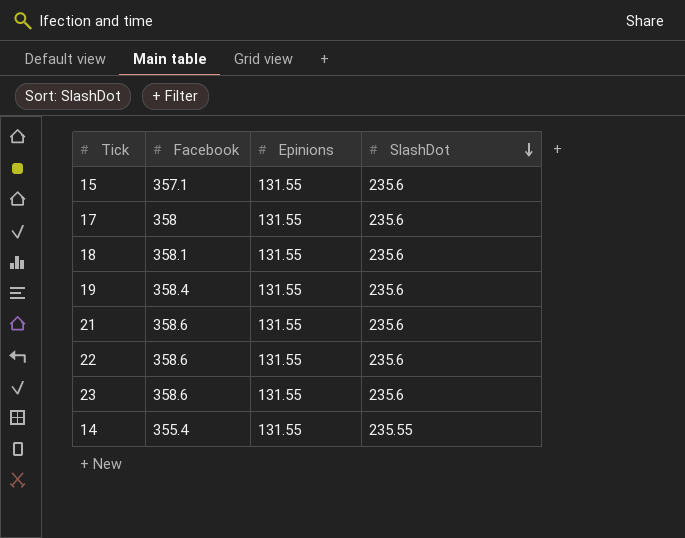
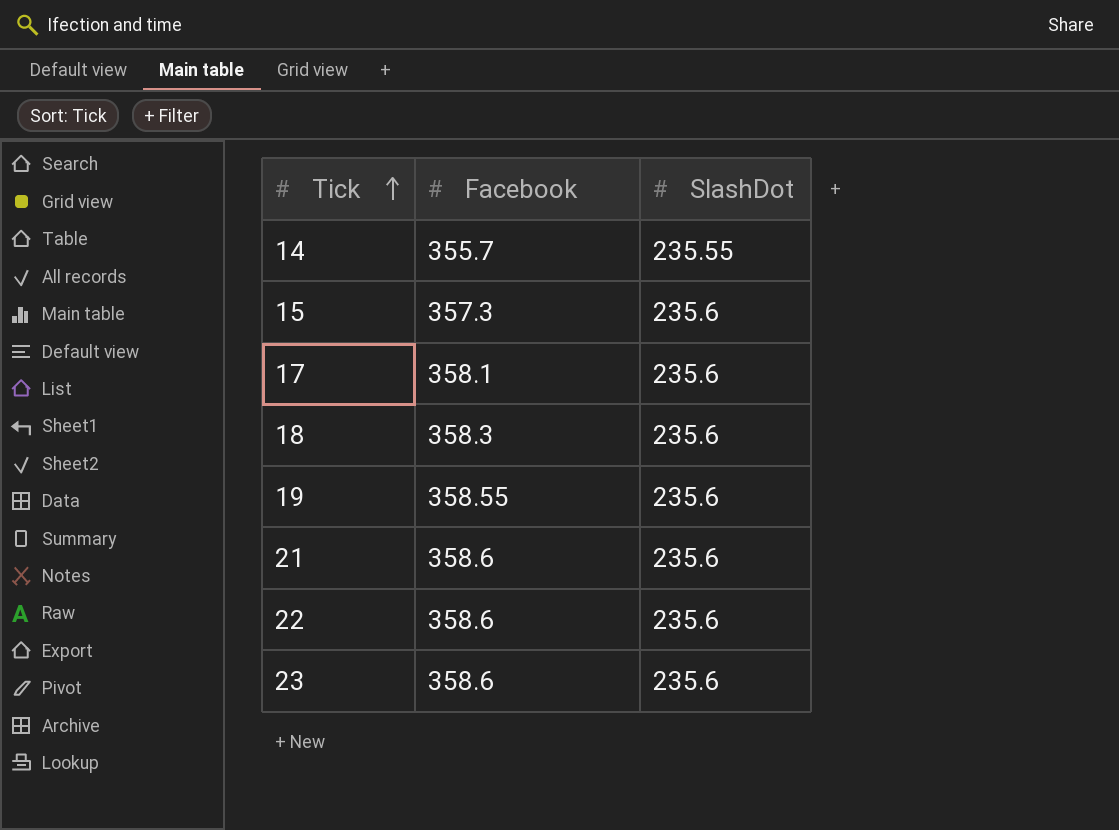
row order: SlashDot descending -> Tick ascending
column Epinions | position: 3 -> none
14 | Facebook: 355.4 -> 355.7
15 | Facebook: 357.1 -> 357.3
17 | Facebook: 358 -> 358.1
18 | Facebook: 358.1 -> 358.3
19 | Facebook: 358.4 -> 358.55

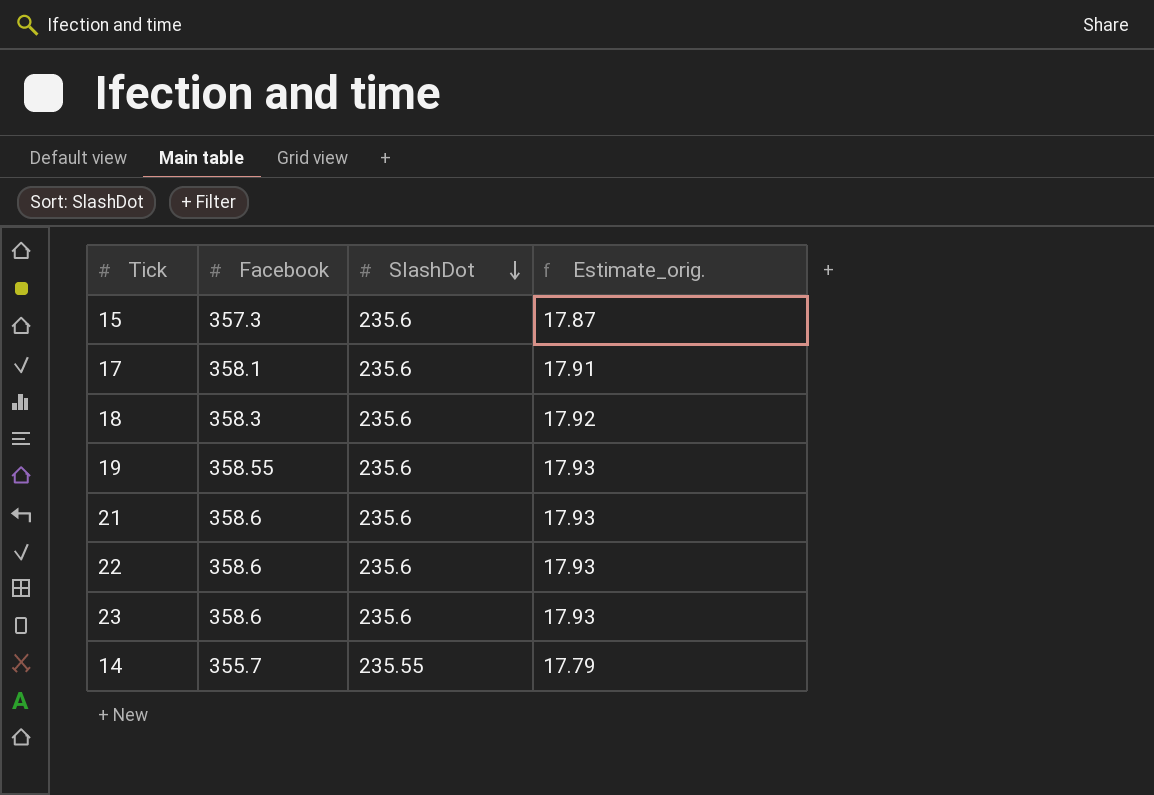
row order: Tick ascending -> SlashDot descending
column Estimate_orig. | formula: none -> [Facebook] * 0.05

